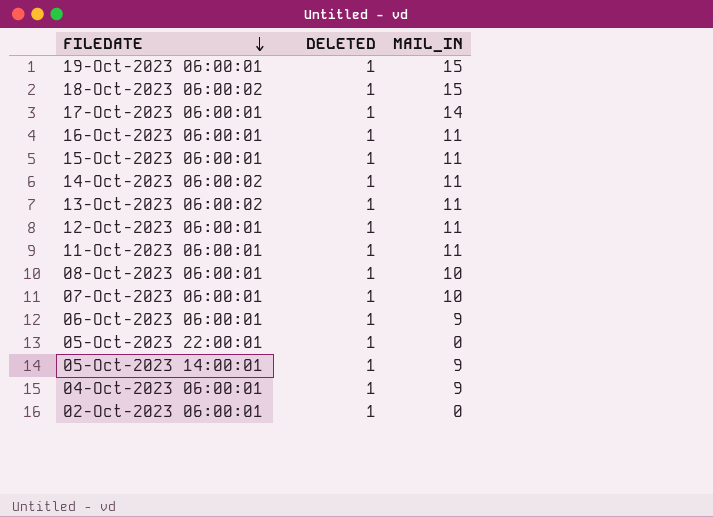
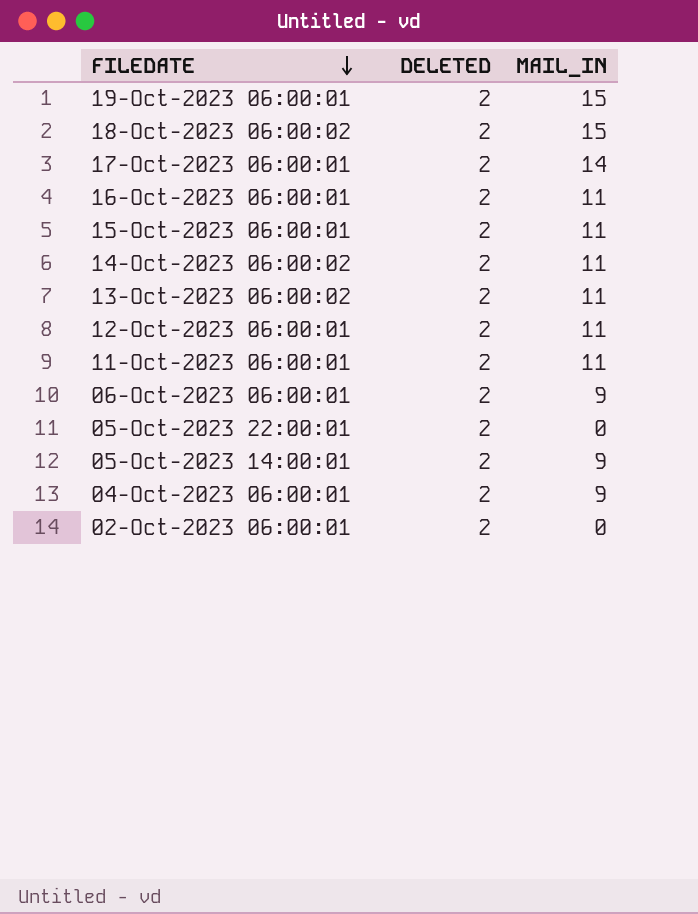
row 08-Oct-2023 06:00:01: 1 | 10 -> none
row 07-Oct-2023 06:00:01: 1 | 10 -> none
19-Oct-2023 06:00:01 | DELETED: 1 -> 2
18-Oct-2023 06:00:02 | DELETED: 1 -> 2
17-Oct-2023 06:00:01 | DELETED: 1 -> 2
16-Oct-2023 06:00:01 | DELETED: 1 -> 2
15-Oct-2023 06:00:01 | DELETED: 1 -> 2
14-Oct-2023 06:00:02 | DELETED: 1 -> 2
13-Oct-2023 06:00:02 | DELETED: 1 -> 2
12-Oct-2023 06:00:01 | DELETED: 1 -> 2
11-Oct-2023 06:00:01 | DELETED: 1 -> 2
06-Oct-2023 06:00:01 | DELETED: 1 -> 2
05-Oct-2023 22:00:01 | DELETED: 1 -> 2
05-Oct-2023 14:00:01 | DELETED: 1 -> 2
04-Oct-2023 06:00:01 | DELETED: 1 -> 2
02-Oct-2023 06:00:01 | DELETED: 1 -> 2

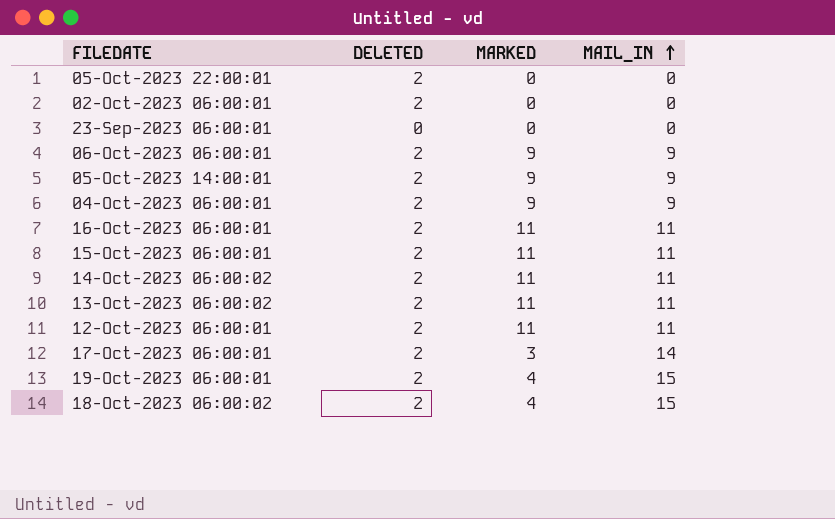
row order: FILEDATE descending -> MAIL_IN ascending
column MARKED | position: none -> 3
row 11-Oct-2023 06:00:01: 2 | 11 -> none
row 23-Sep-2023 06:00:01: none -> 0 | 0 | 0

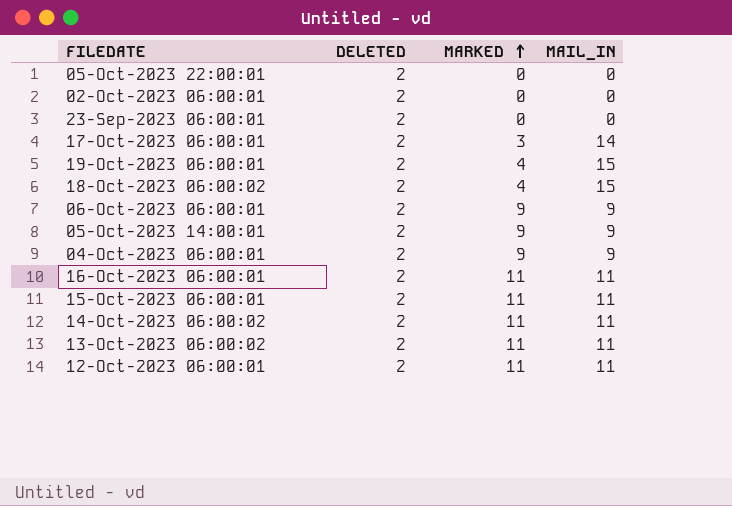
row order: MAIL_IN ascending -> MARKED ascending
23-Sep-2023 06:00:01 | DELETED: 0 -> 2

